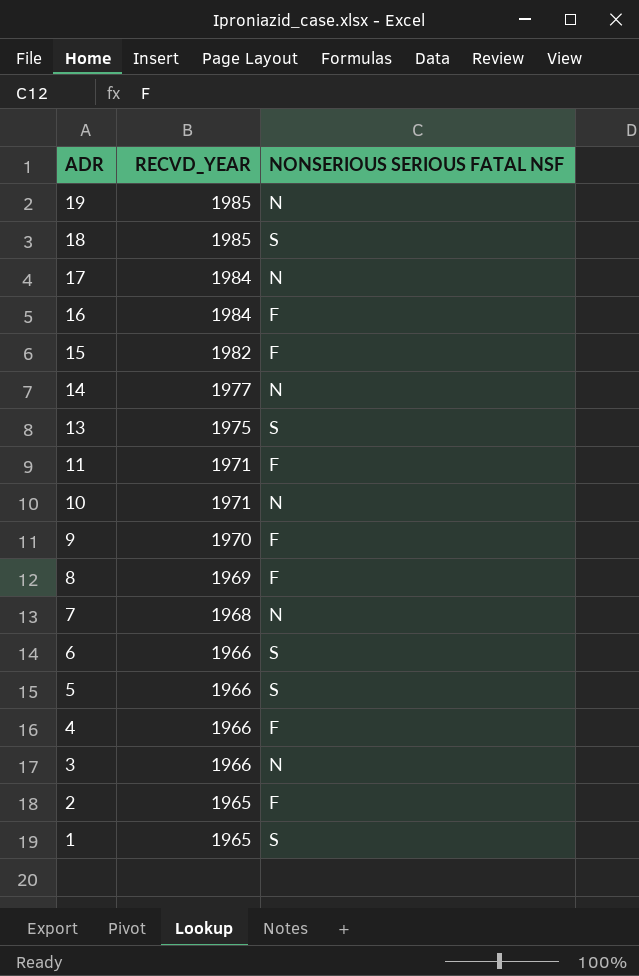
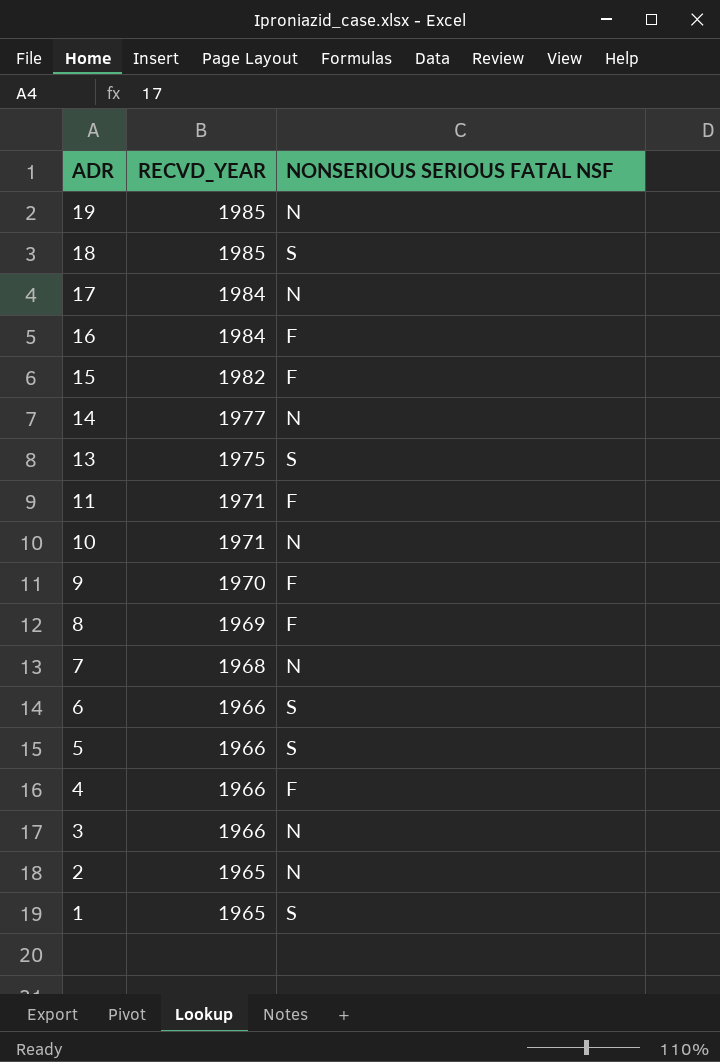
2 | NONSERIOUS SERIOUS FATAL NSF: F -> N

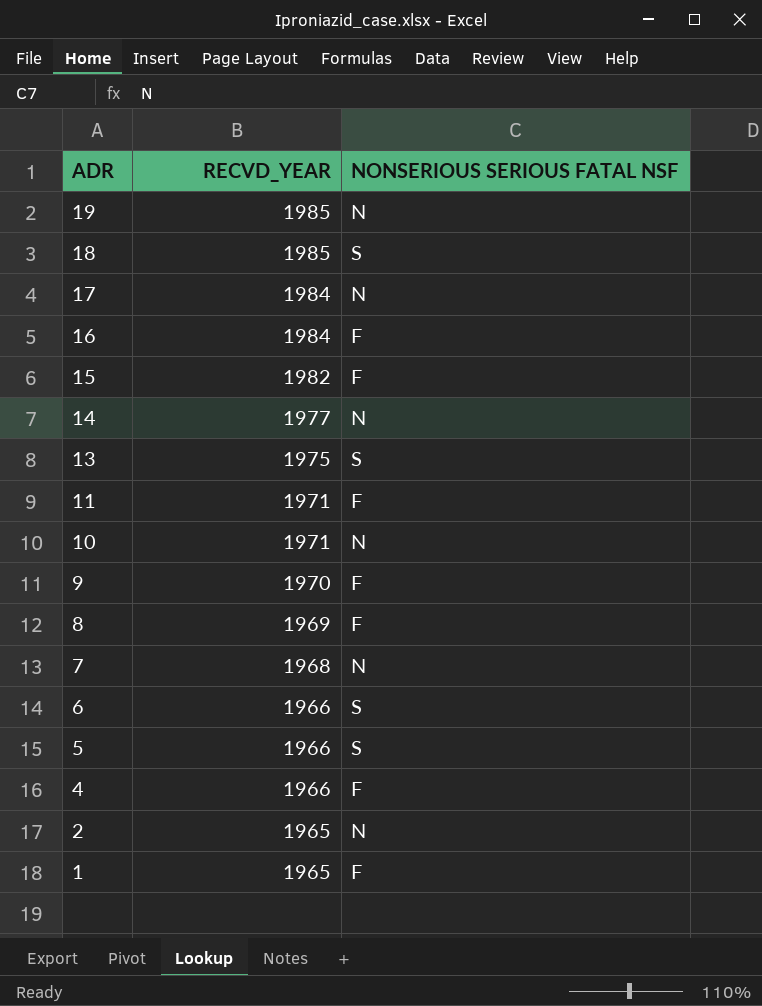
row 3: 1966 | N -> none
1 | NONSERIOUS SERIOUS FATAL NSF: S -> F

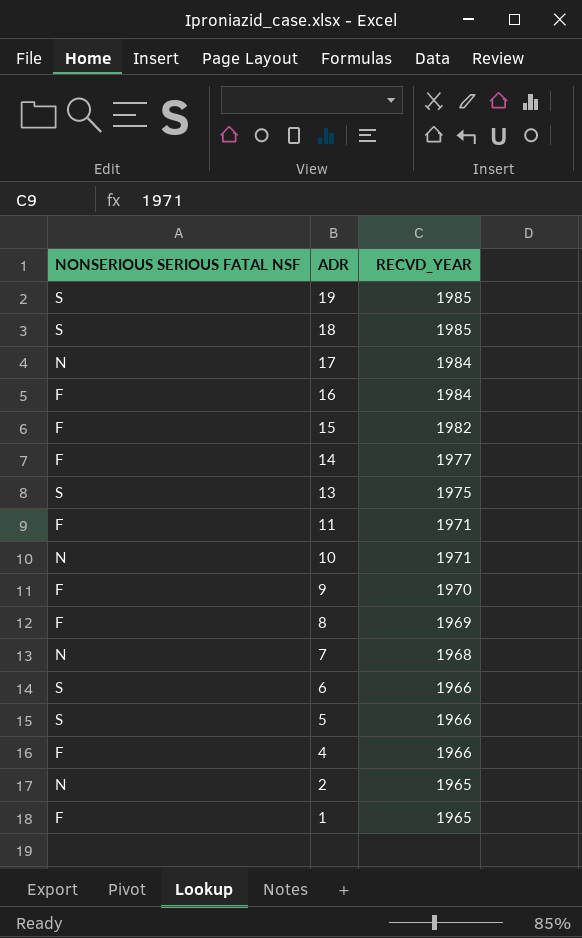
column NONSERIOUS SERIOUS FATAL NSF | position: 3 -> 1
19 | NONSERIOUS SERIOUS FATAL NSF: N -> S
14 | NONSERIOUS SERIOUS FATAL NSF: N -> F

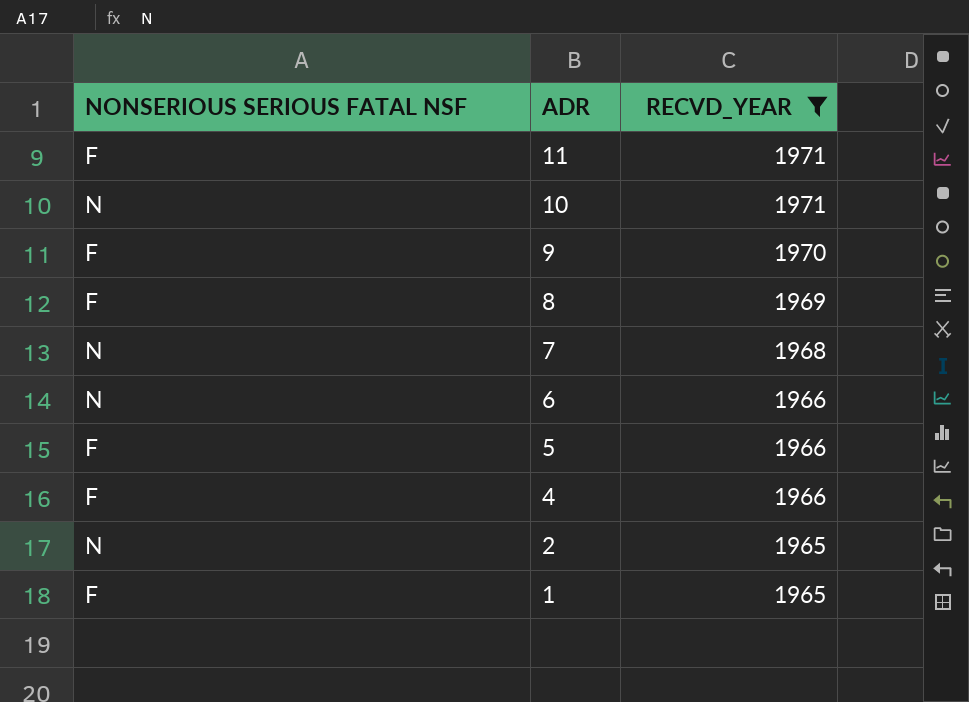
filter: none -> RECVD_YEAR <= 1971
6 | NONSERIOUS SERIOUS FATAL NSF: S -> N
5 | NONSERIOUS SERIOUS FATAL NSF: S -> F

